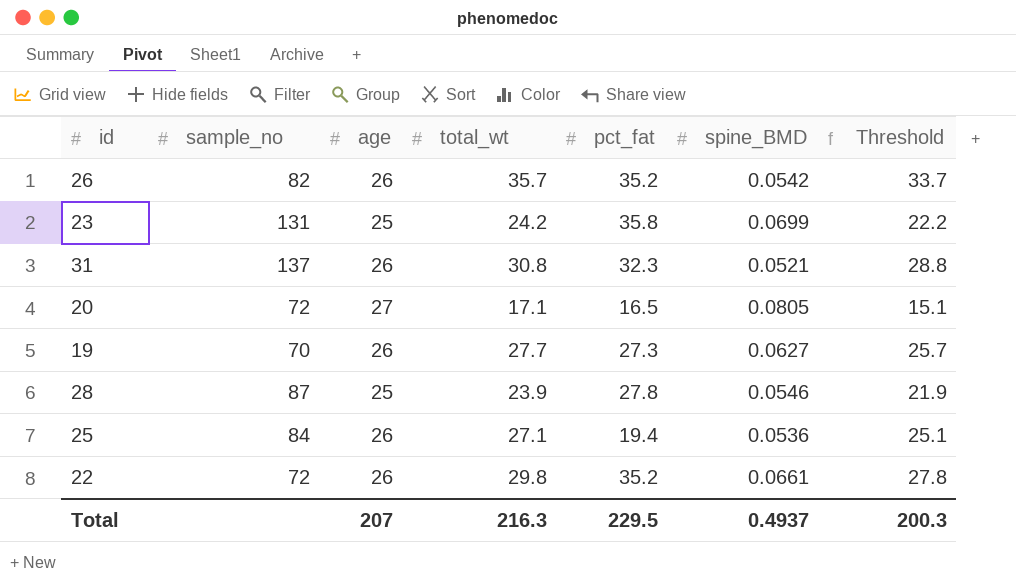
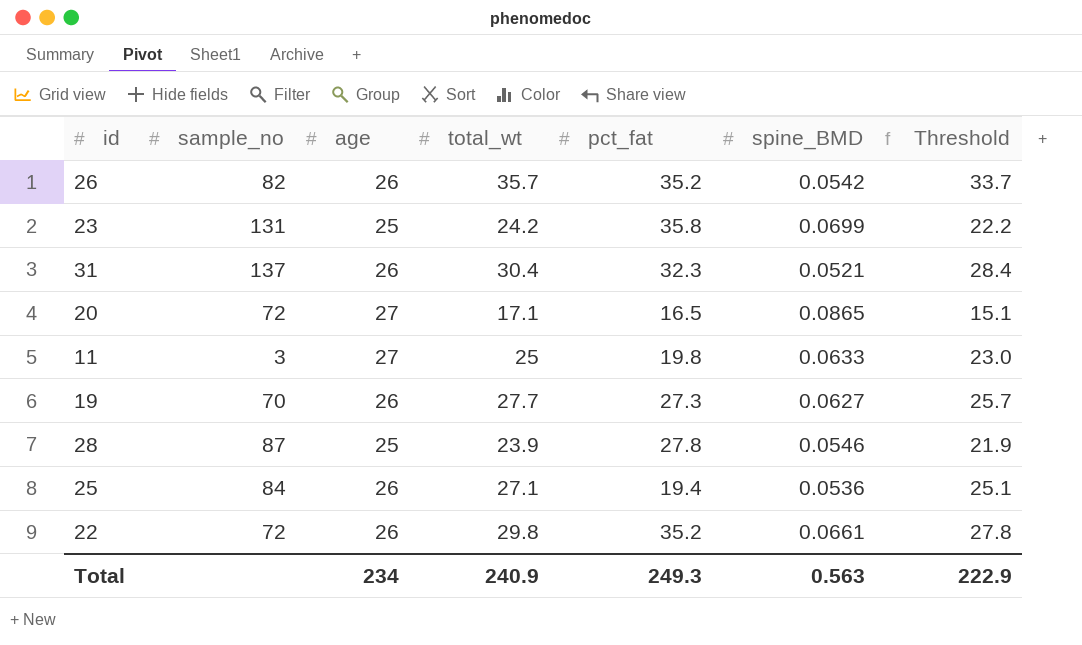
31 | total_wt: 30.8 -> 30.4
31 | Threshold: 28.8 -> 28.4
20 | spine_BMD: 0.0805 -> 0.0865
row 11: none -> 3 | 27 | 25 | 19.8 | 0.0633 | 23.0
Total | age: 207 -> 234
Total | total_wt: 216.3 -> 240.9
Total | pct_fat: 229.5 -> 249.3
Total | spine_BMD: 0.4937 -> 0.563
Total | Threshold: 200.3 -> 222.9

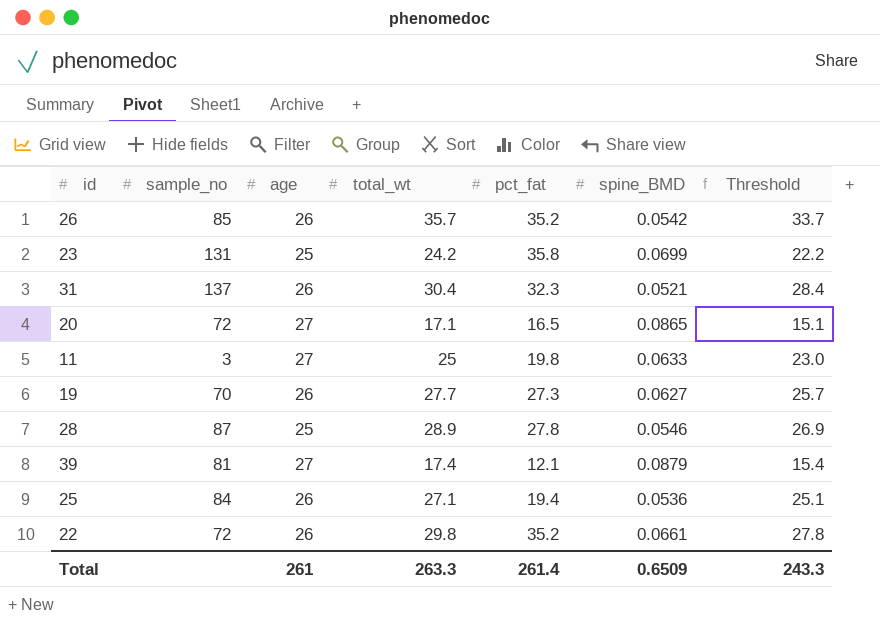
26 | sample_no: 82 -> 85
28 | total_wt: 23.9 -> 28.9
28 | Threshold: 21.9 -> 26.9
row 39: none -> 81 | 27 | 17.4 | 12.1 | 0.0879 | 15.4
Total | age: 234 -> 261
Total | total_wt: 240.9 -> 263.3
Total | pct_fat: 249.3 -> 261.4
Total | spine_BMD: 0.563 -> 0.6509
Total | Threshold: 222.9 -> 243.3

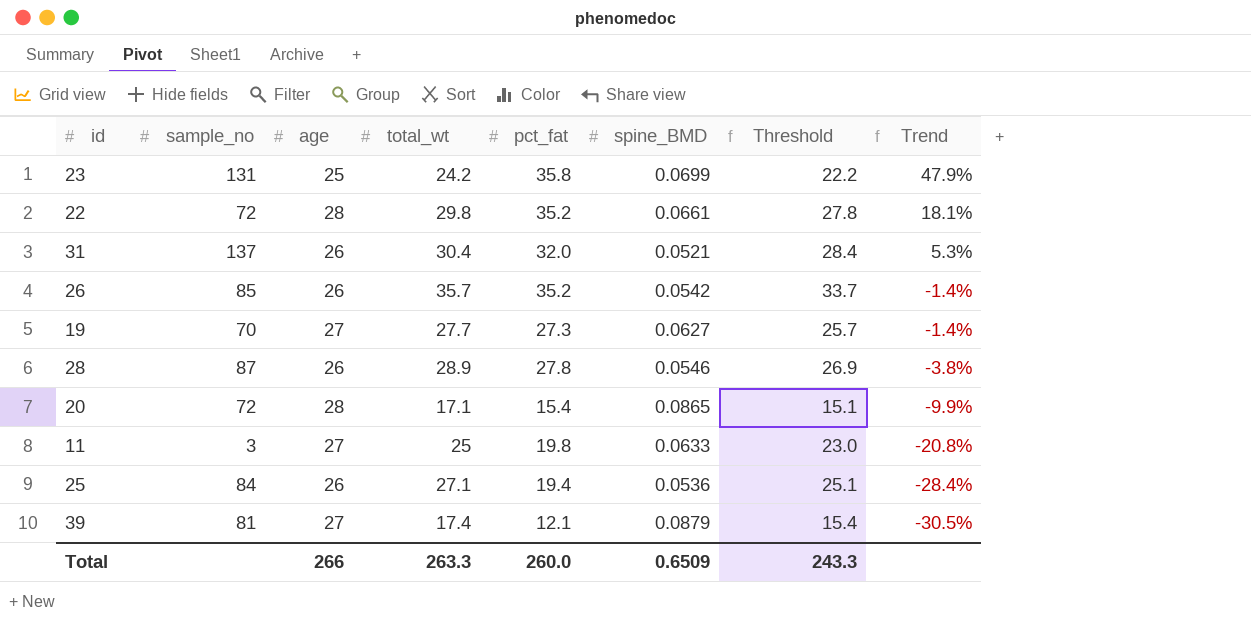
row order: none -> Trend descending
column Trend | formula: none -> ([pct_fat] - [total_wt]) / [total_wt]
22 | age: 26 -> 28
31 | pct_fat: 32.3 -> 32.0
19 | age: 26 -> 27
28 | age: 25 -> 26
20 | age: 27 -> 28
20 | pct_fat: 16.5 -> 15.4
Total | age: 261 -> 266
Total | pct_fat: 261.4 -> 260.0

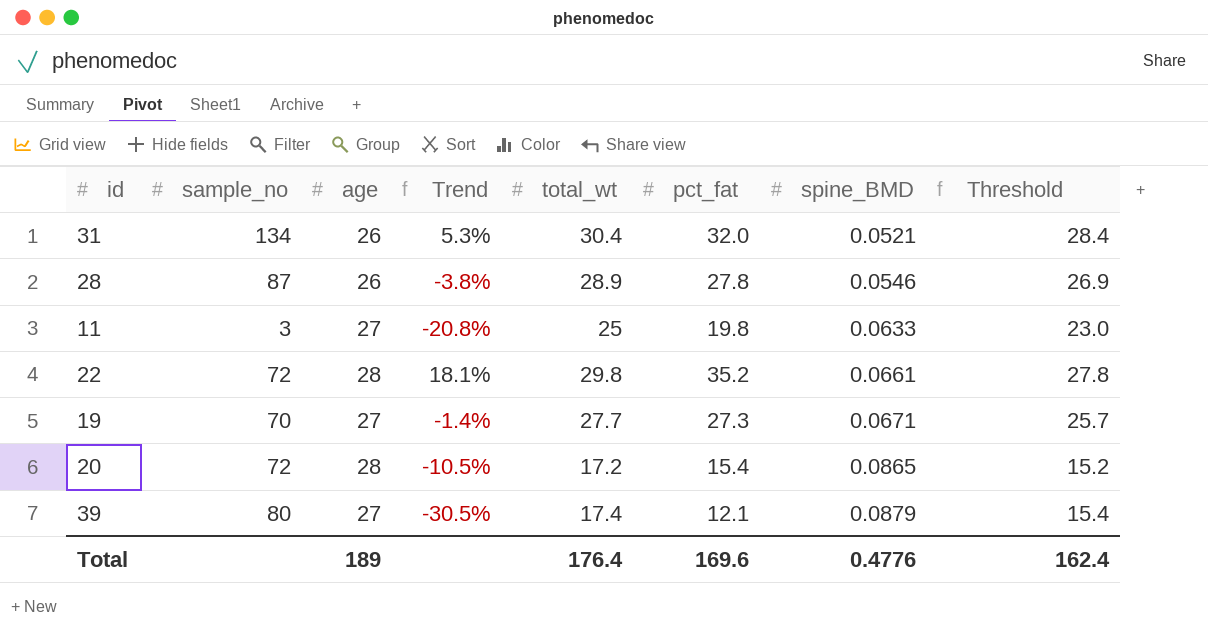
row order: Trend descending -> spine_BMD ascending
column Trend | position: 8 -> 4
row 23: 131 | 25 | 24.2 | 35.8 | 0.0699 | 22.2 | 47.9% -> none
row 26: 85 | 26 | 35.7 | 35.2 | 0.0542 | 33.7 | -1.4% -> none
row 25: 84 | 26 | 27.1 | 19.4 | 0.0536 | 25.1 | -28.4% -> none
31 | sample_no: 137 -> 134
19 | spine_BMD: 0.0627 -> 0.0671
20 | Trend: -9.9% -> -10.5%
20 | total_wt: 17.1 -> 17.2
20 | Threshold: 15.1 -> 15.2
39 | sample_no: 81 -> 80
Total | age: 266 -> 189
Total | total_wt: 263.3 -> 176.4
Total | pct_fat: 260.0 -> 169.6
Total | spine_BMD: 0.6509 -> 0.4776
Total | Threshold: 243.3 -> 162.4

